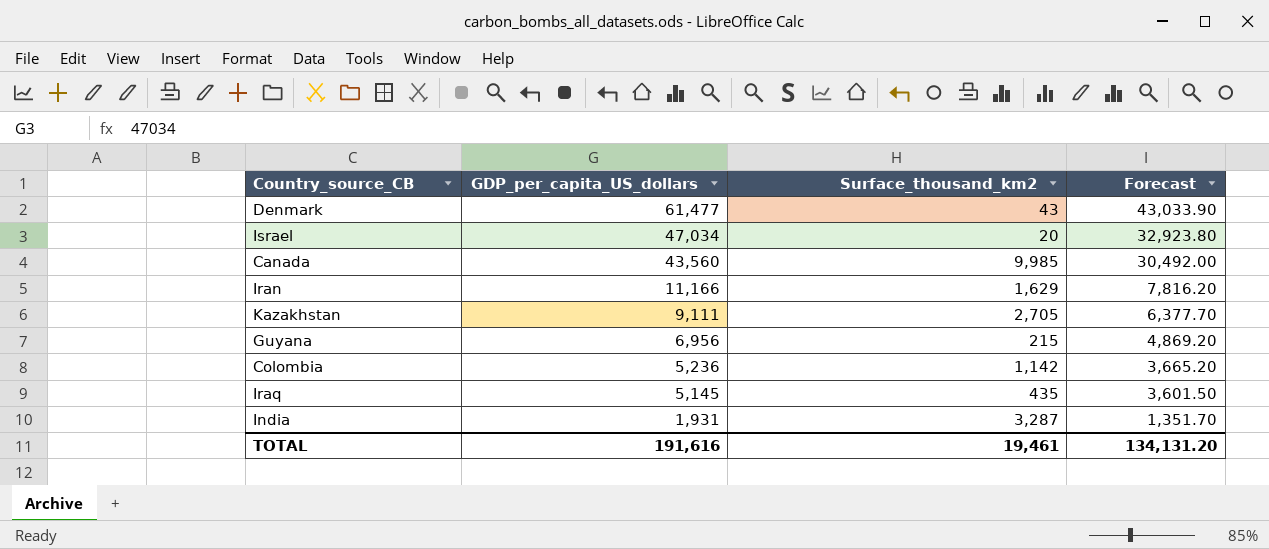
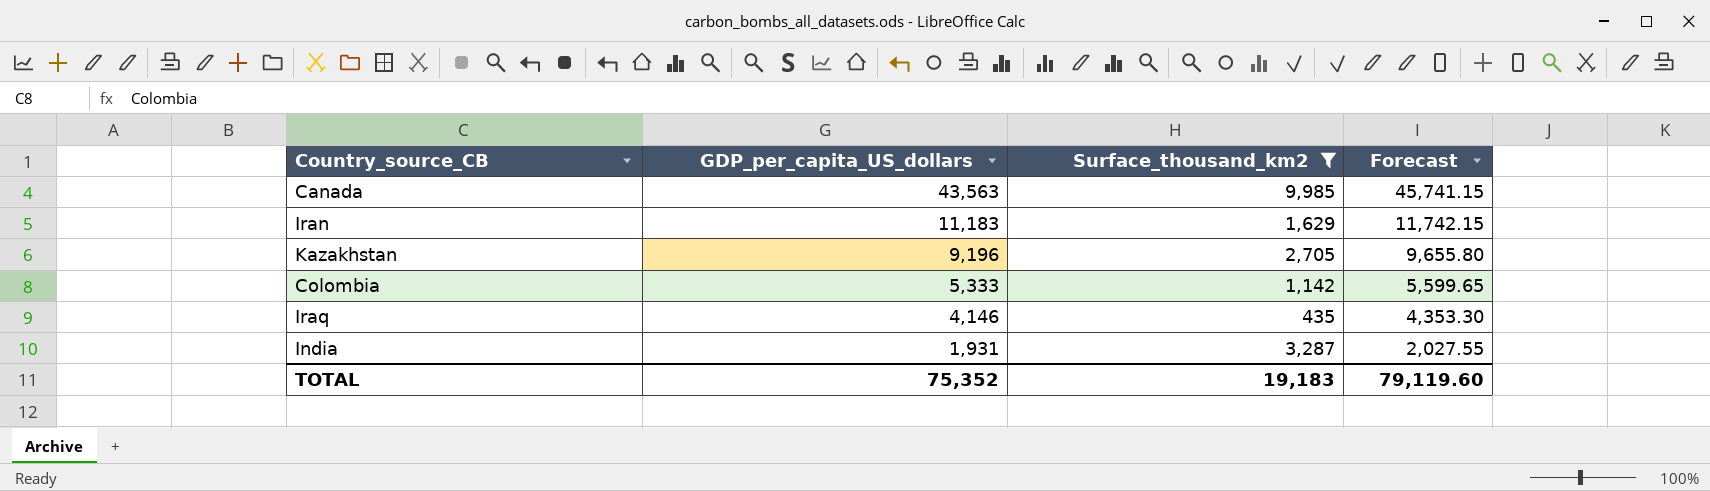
filter: none -> Surface_thousand_km2 >= 435
column Forecast | formula: [GDP_per_capita_US_dollars] * 0.7 -> [GDP_per_capita_US_dollars] * 1.05
Canada | GDP_per_capita_US_dollars: 43,560 -> 43,563
Iran | GDP_per_capita_US_dollars: 11,166 -> 11,183
Kazakhstan | GDP_per_capita_US_dollars: 9,111 -> 9,196
Colombia | GDP_per_capita_US_dollars: 5,236 -> 5,333
Iraq | GDP_per_capita_US_dollars: 5,145 -> 4,146
TOTAL | GDP_per_capita_US_dollars: 191,616 -> 75,352
TOTAL | Surface_thousand_km2: 19,461 -> 19,183
TOTAL | Forecast: 134,131.20 -> 79,119.60

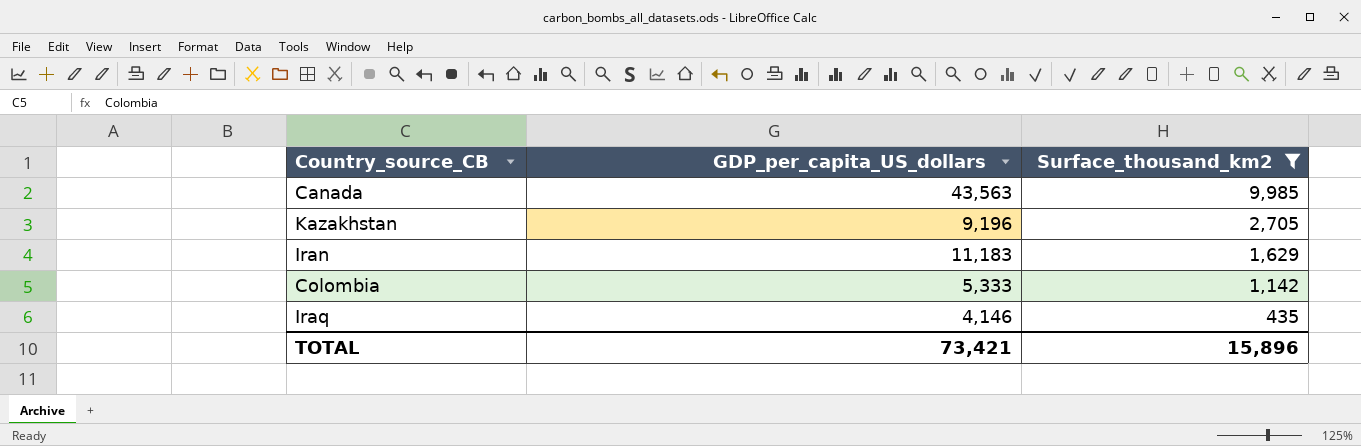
row order: GDP_per_capita_US_dollars descending -> Surface_thousand_km2 descending
column Forecast | formula: [GDP_per_capita_US_dollars] * 1.05 -> none
row India: 1,931 | 3,287 | 2,027.55 -> none
TOTAL | GDP_per_capita_US_dollars: 75,352 -> 73,421
TOTAL | Surface_thousand_km2: 19,183 -> 15,896

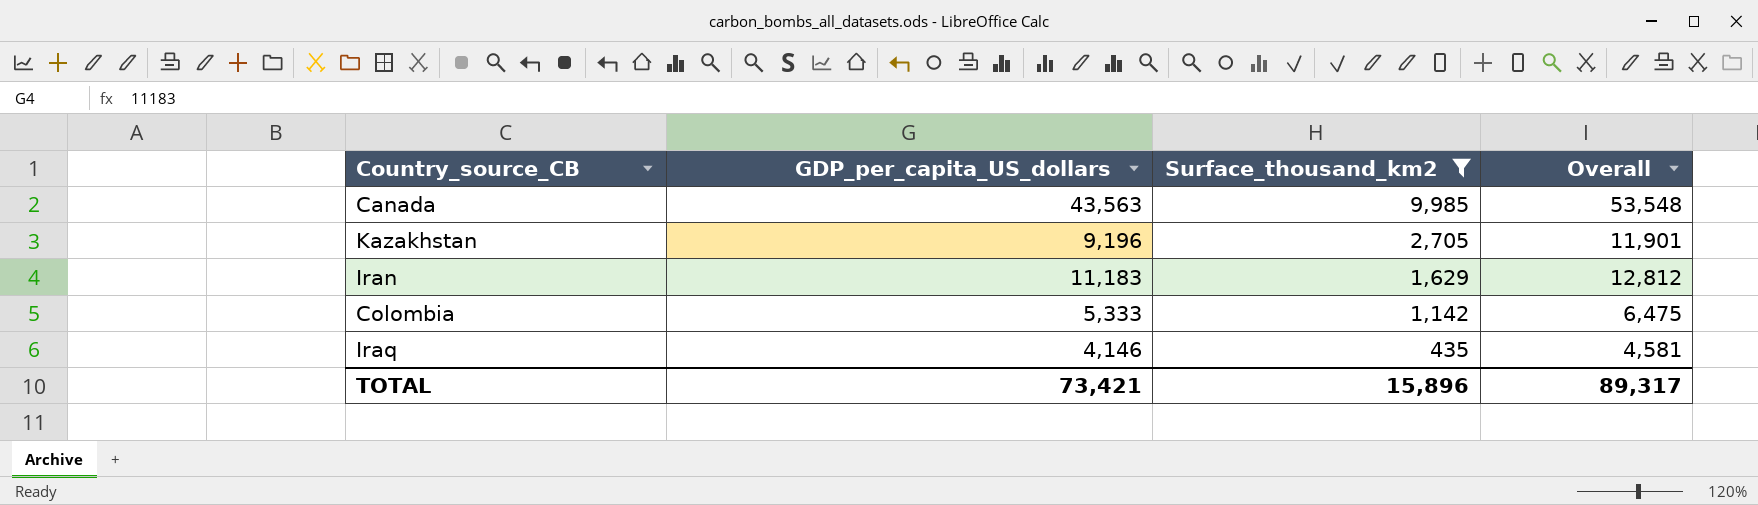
column Overall | formula: none -> [GDP_per_capita_US_dollars] + [Surface_thousand_km2]

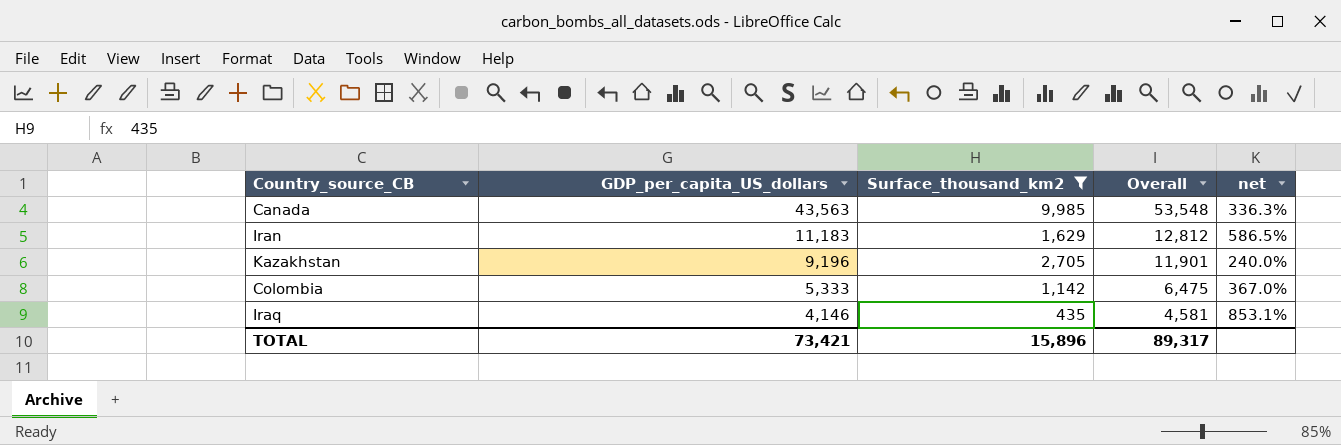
row order: Surface_thousand_km2 descending -> GDP_per_capita_US_dollars descending
column net | formula: none -> ([GDP_per_capita_US_dollars] - [Surface_thousand_km2]) / [Surface_thousand_km2]

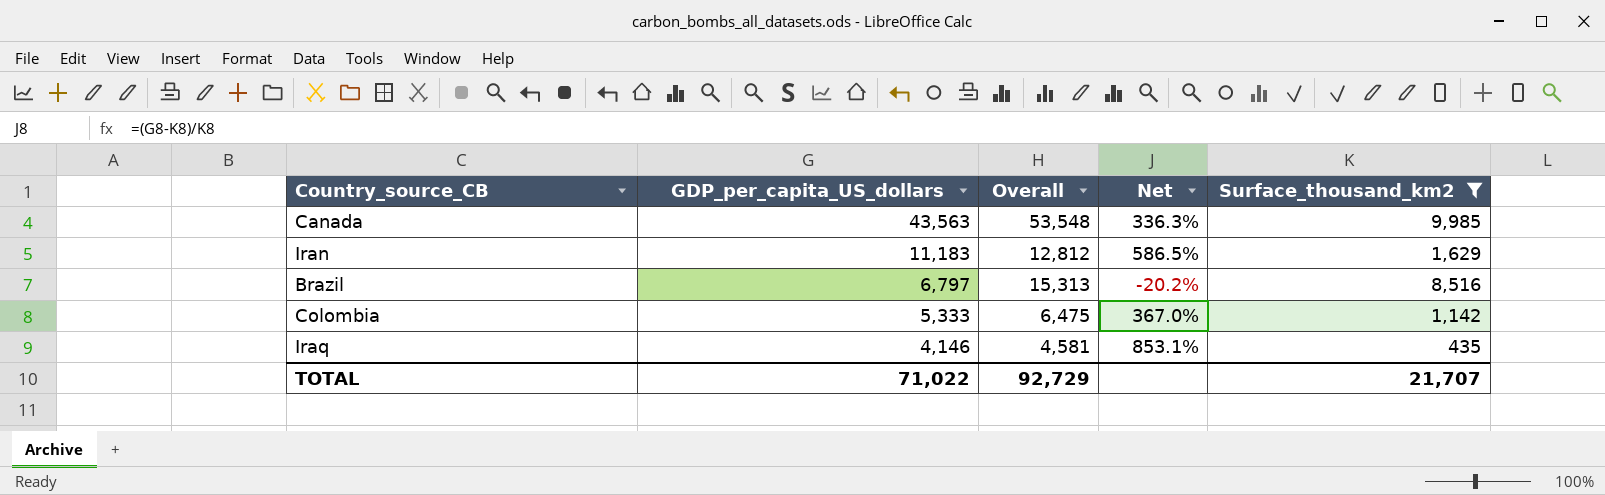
column name: net -> Net
column Surface_thousand_km2 | position: 3 -> 5
row Kazakhstan: 9,196 | 2,705 | 11,901 | 240.0% -> none
row Brazil: none -> 6,797 | 15,313 | -20.2% | 8,516
TOTAL | GDP_per_capita_US_dollars: 73,421 -> 71,022
TOTAL | Overall: 89,317 -> 92,729
TOTAL | Surface_thousand_km2: 15,896 -> 21,707

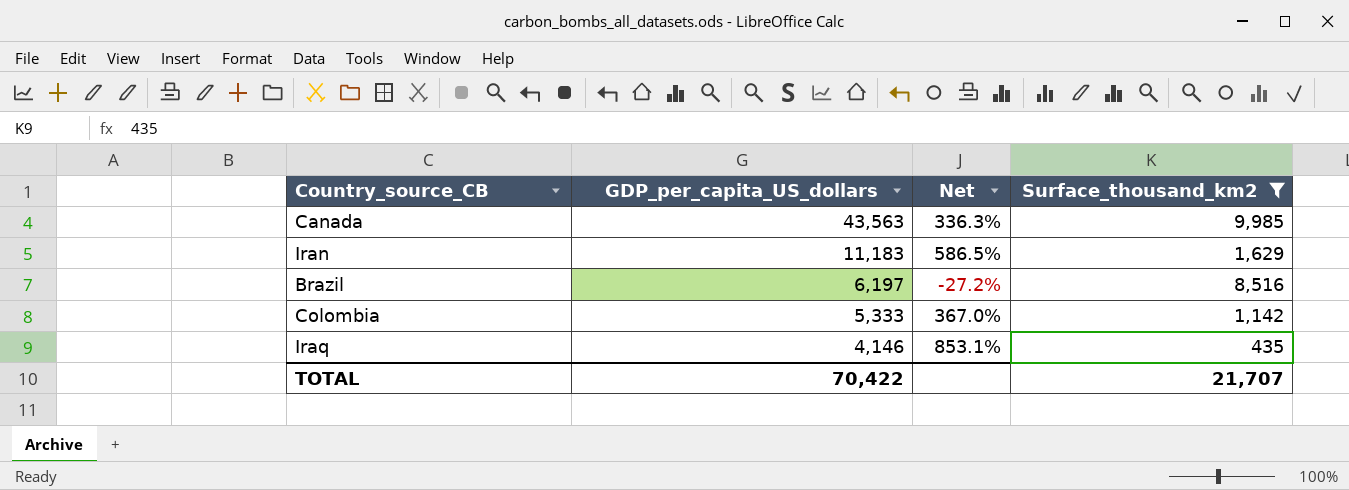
column Overall | formula: [GDP_per_capita_US_dollars] + [Surface_thousand_km2] -> none
Brazil | GDP_per_capita_US_dollars: 6,797 -> 6,197
Brazil | Net: -20.2% -> -27.2%
TOTAL | GDP_per_capita_US_dollars: 71,022 -> 70,422

